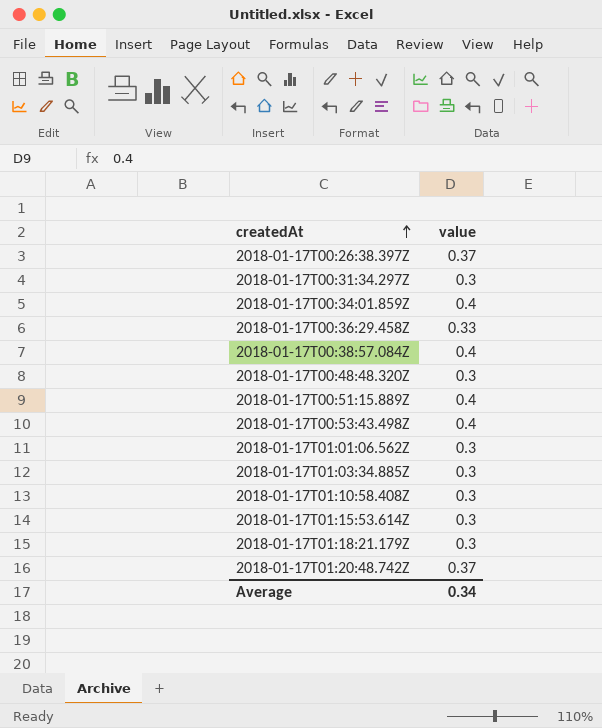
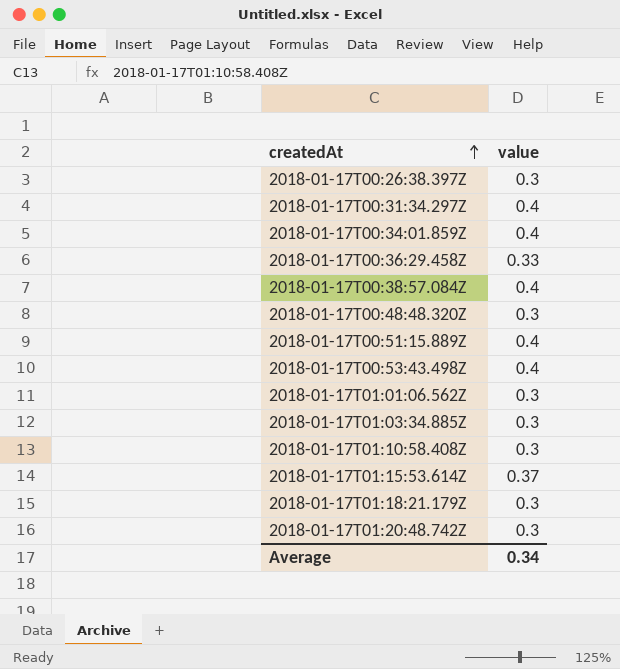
2018-01-17T00:26:38.397Z | value: 0.37 -> 0.3
2018-01-17T00:31:34.297Z | value: 0.3 -> 0.4
2018-01-17T01:15:53.614Z | value: 0.3 -> 0.37
2018-01-17T01:20:48.742Z | value: 0.37 -> 0.3

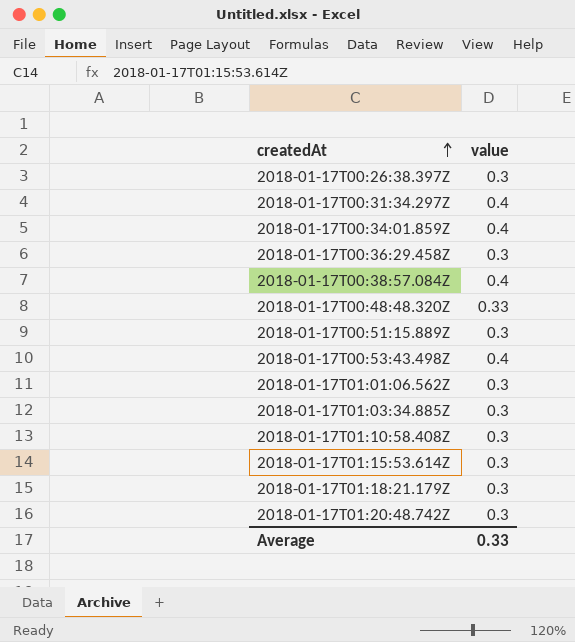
2018-01-17T00:36:29.458Z | value: 0.33 -> 0.3
2018-01-17T00:48:48.320Z | value: 0.3 -> 0.33
2018-01-17T00:51:15.889Z | value: 0.4 -> 0.3
2018-01-17T01:15:53.614Z | value: 0.37 -> 0.3
Average | value: 0.34 -> 0.33

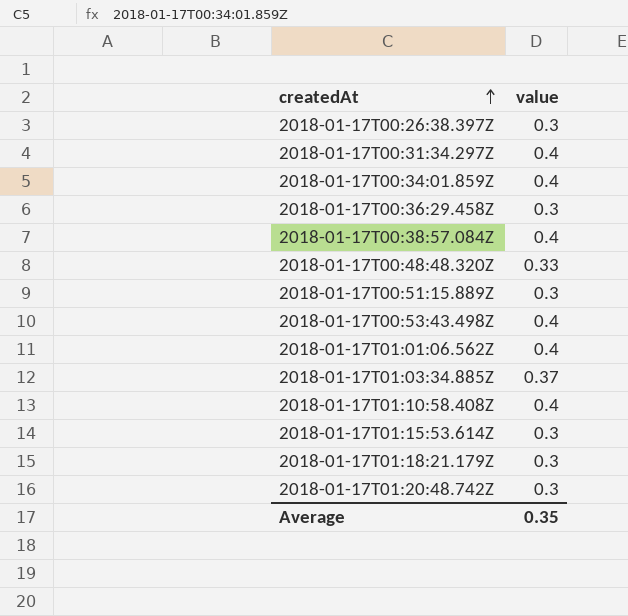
2018-01-17T01:01:06.562Z | value: 0.3 -> 0.4
2018-01-17T01:03:34.885Z | value: 0.3 -> 0.37
2018-01-17T01:10:58.408Z | value: 0.3 -> 0.4
Average | value: 0.33 -> 0.35

